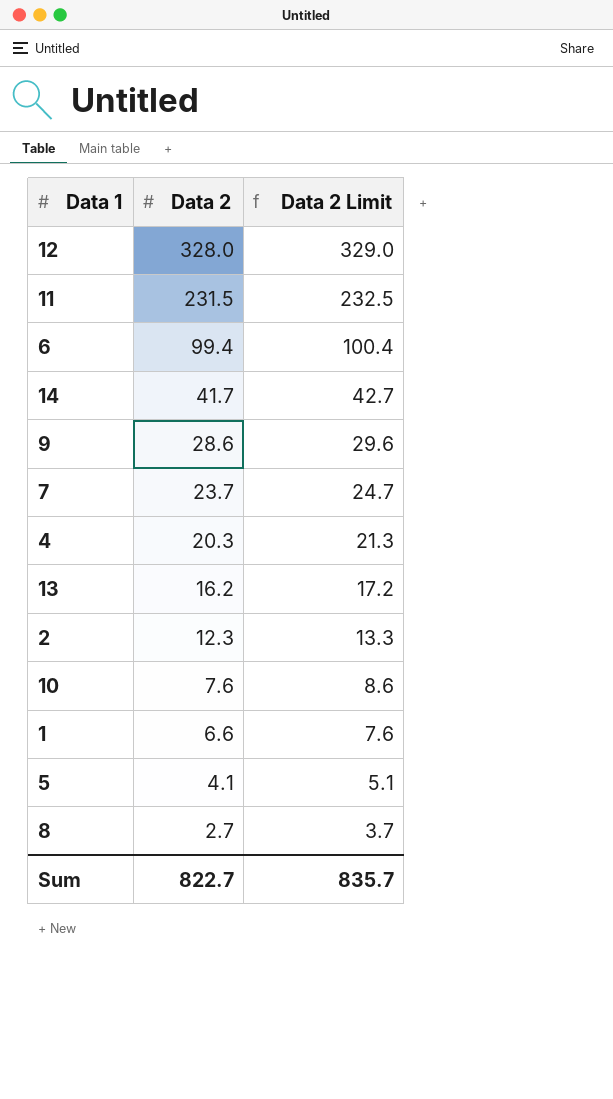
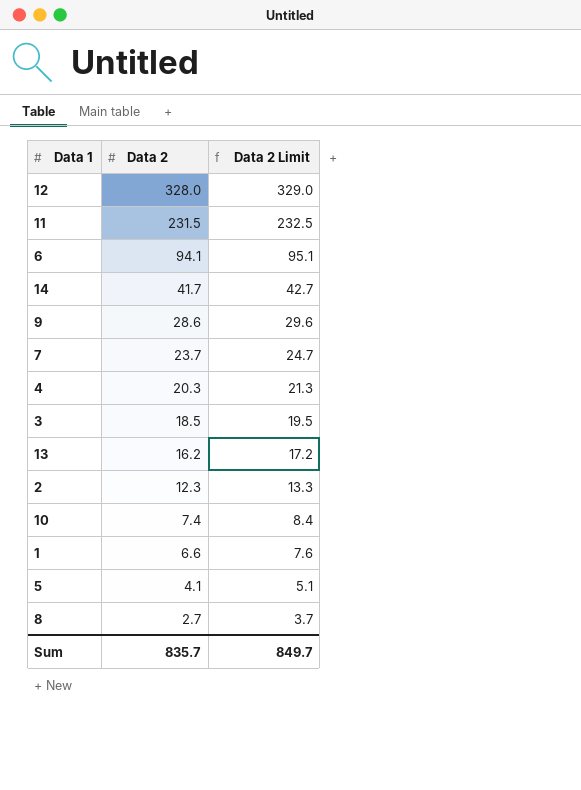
6 | Data 2: 99.4 -> 94.1
6 | Data 2 Limit: 100.4 -> 95.1
row 3: none -> 18.5 | 19.5
10 | Data 2: 7.6 -> 7.4
10 | Data 2 Limit: 8.6 -> 8.4
Sum | Data 2: 822.7 -> 835.7
Sum | Data 2 Limit: 835.7 -> 849.7

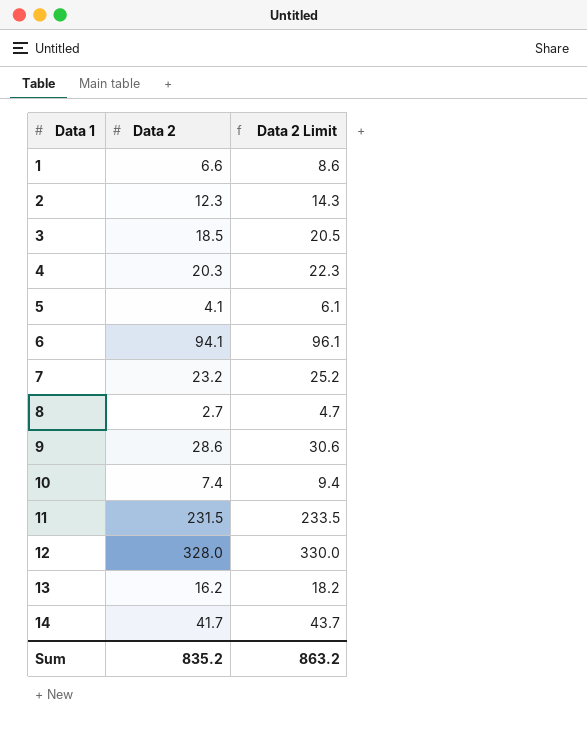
row order: Data 2 descending -> Data 1 ascending
column Data 2 Limit | formula: [Data 2] + 1 -> [Data 2] + 2
7 | Data 2: 23.7 -> 23.2
Sum | Data 2: 835.7 -> 835.2
Sum | Data 2 Limit: 849.7 -> 863.2

